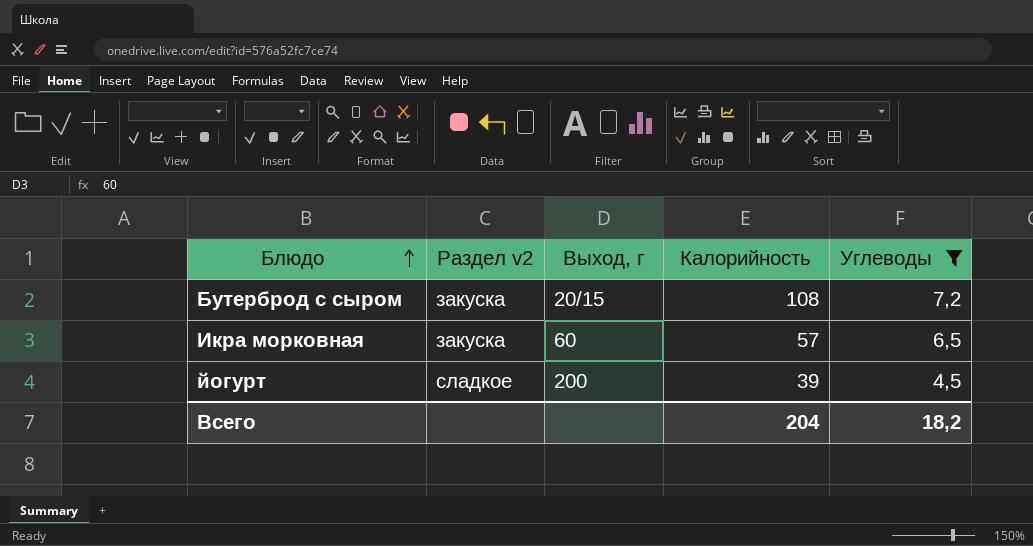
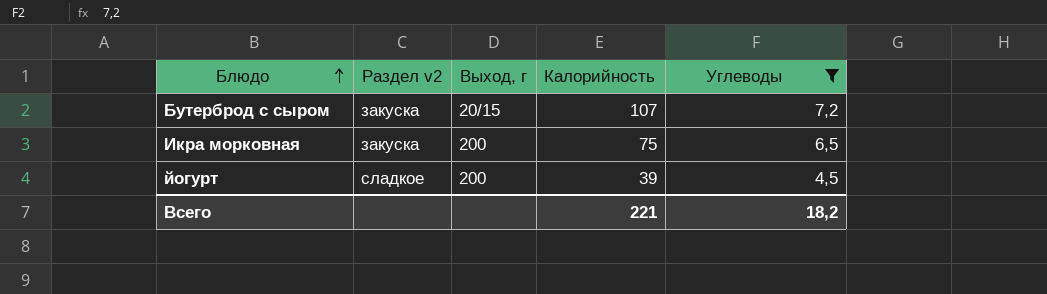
Бутерброд с сыром | Калорийность: 108 -> 107
Икра морковная | Выход, г: 60 -> 200
Икра морковная | Калорийность: 57 -> 75
Всего | Калорийность: 204 -> 221

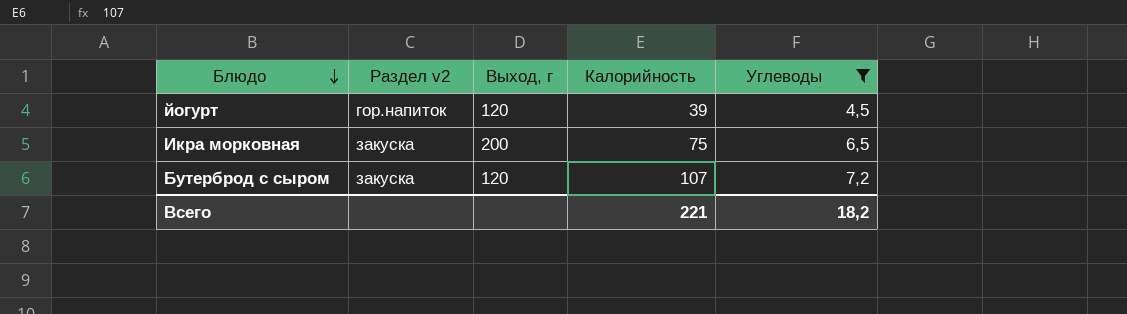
row order: Блюдо ascending -> Блюдо descending
йогурт | Раздел v2: сладкое -> гор.напиток
йогурт | Выход, г: 200 -> 120
Бутерброд с сыром | Выход, г: 20/15 -> 120

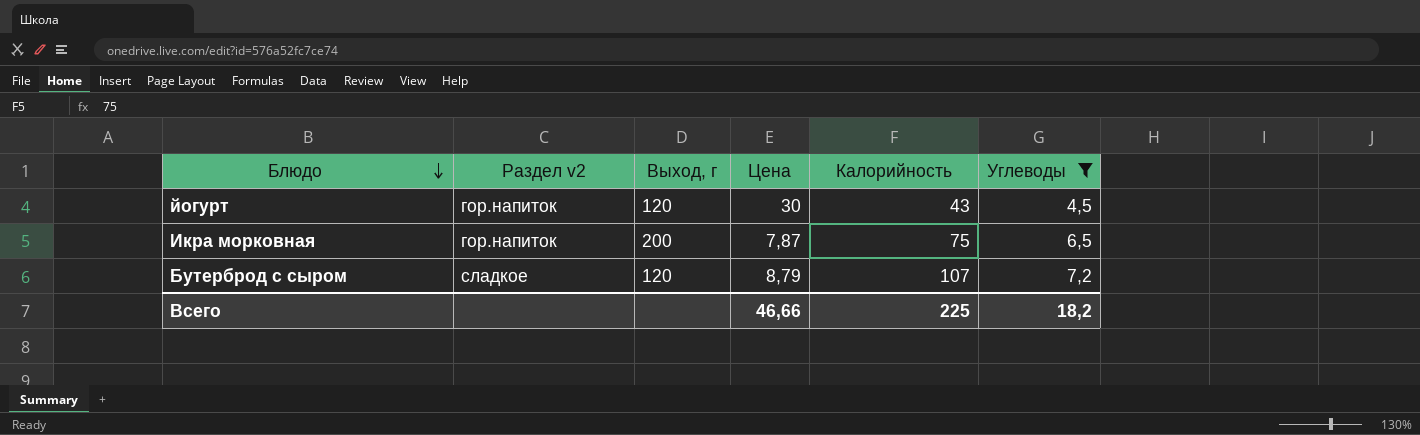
column Цена | position: none -> 4
йогурт | Калорийность: 39 -> 43
Икра морковная | Раздел v2: закуска -> гор.напиток
Бутерброд с сыром | Раздел v2: закуска -> сладкое
Всего | Калорийность: 221 -> 225

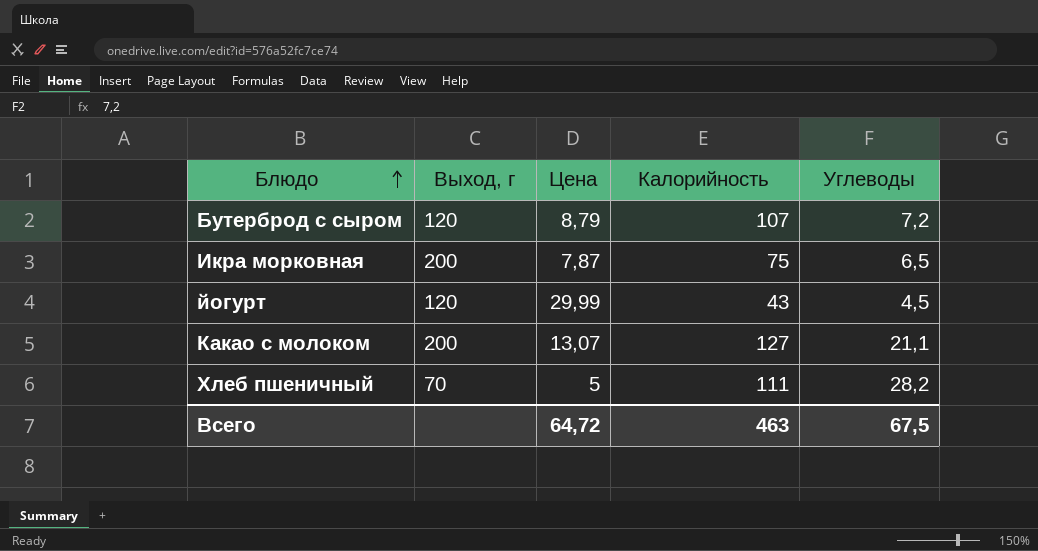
filter: Углеводы <= 7,2 -> none
row order: Блюдо descending -> Блюдо ascending
column Раздел v2 | position: 2 -> none
йогурт | Цена: 30 -> 29,99
Всего | Цена: 46,66 -> 64,72
Всего | Калорийность: 225 -> 463
Всего | Углеводы: 18,2 -> 67,5

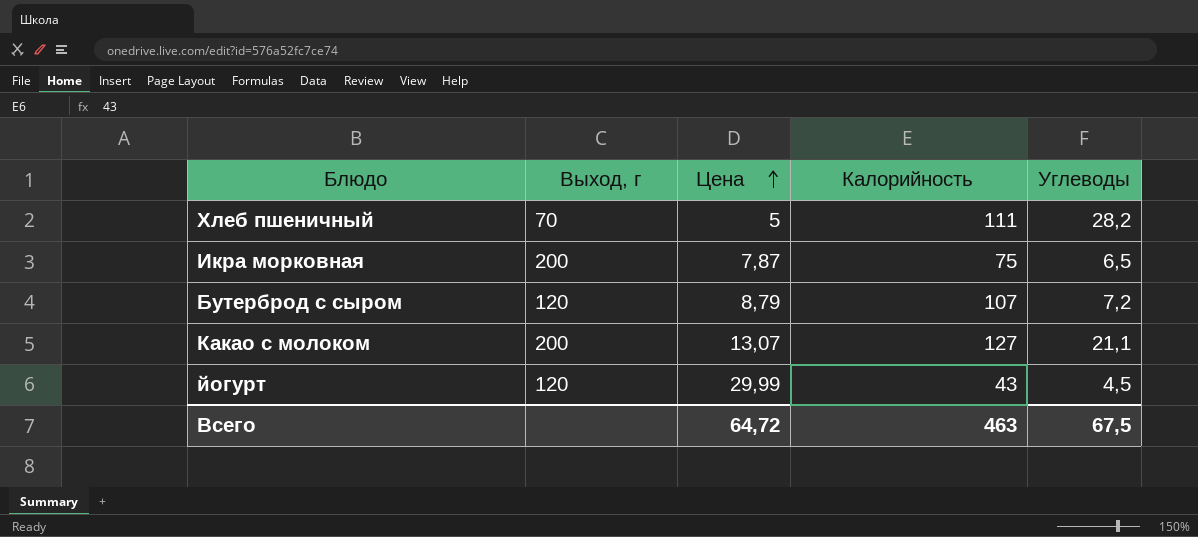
row order: Блюдо ascending -> Цена ascending

